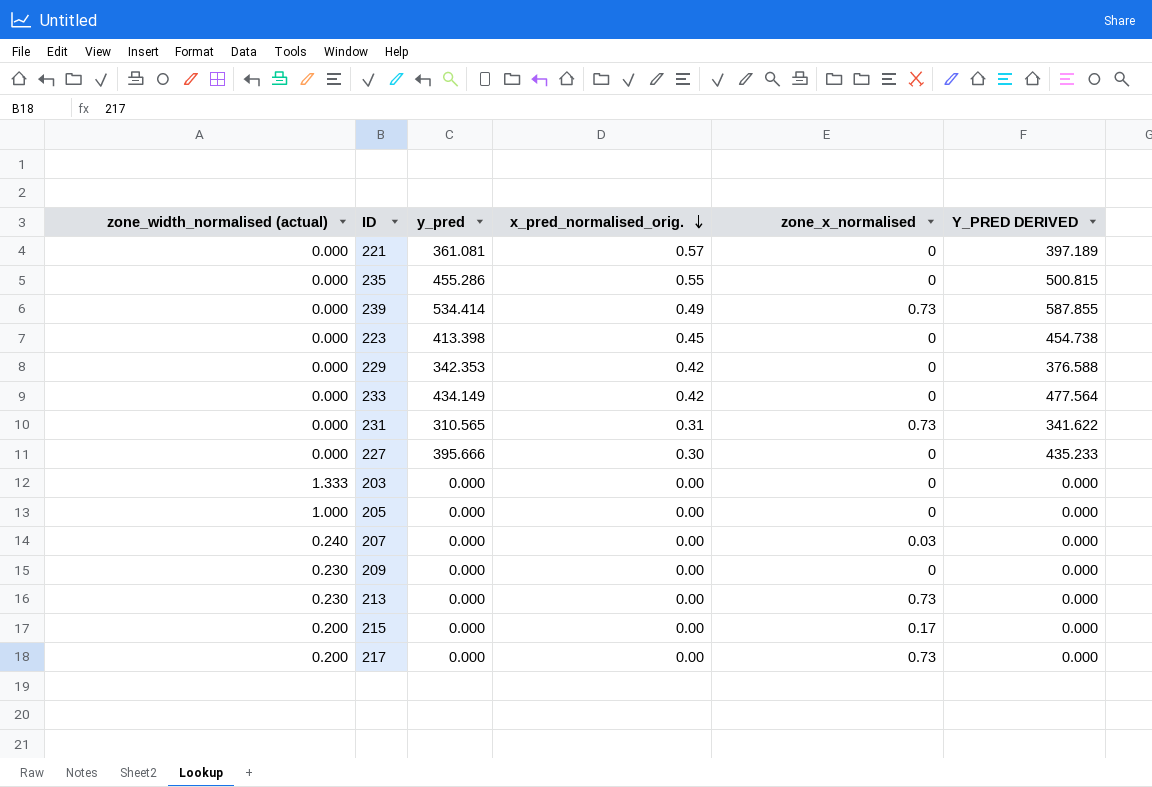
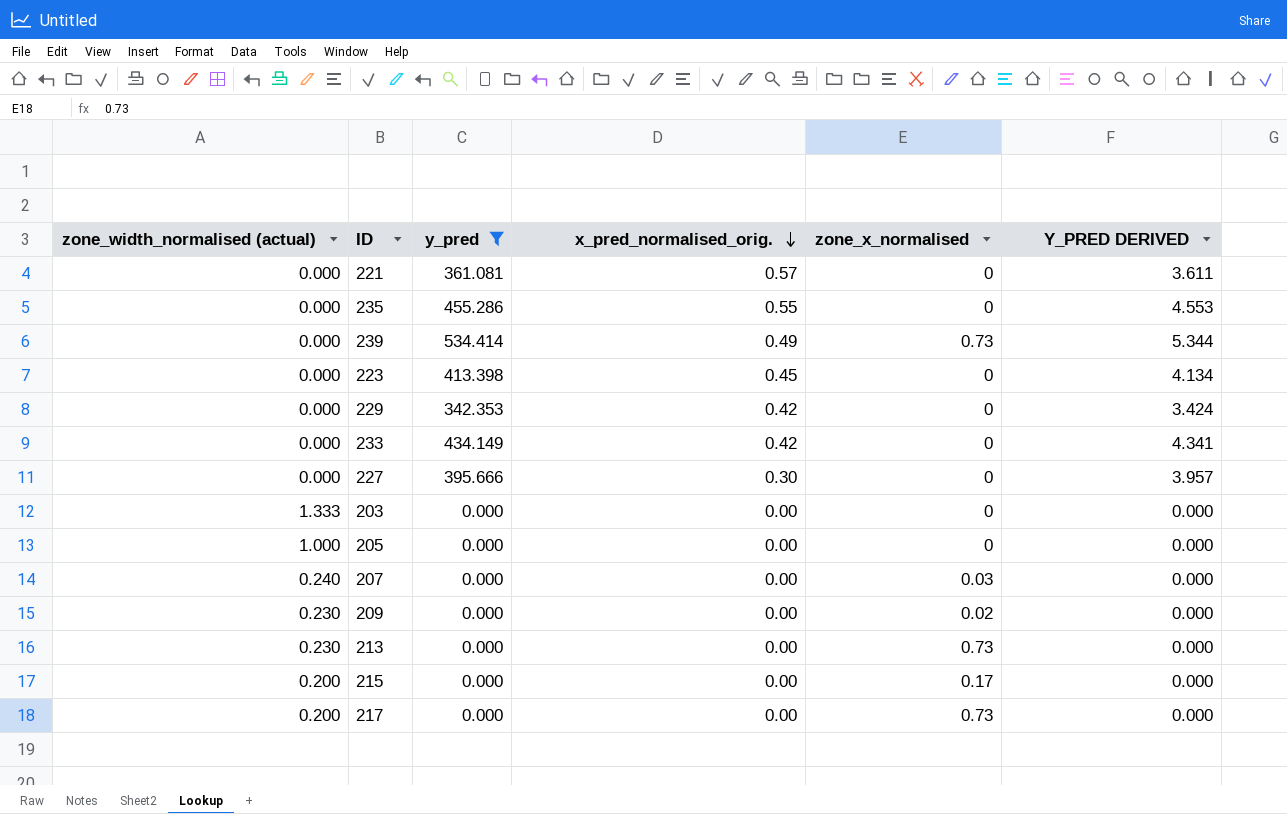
filter: none -> y_pred != 310.565
column Y_PRED DERIVED | formula: [y_pred] * 1.1 -> [y_pred] * 0.01
209 | zone_x_normalised: 0 -> 0.02

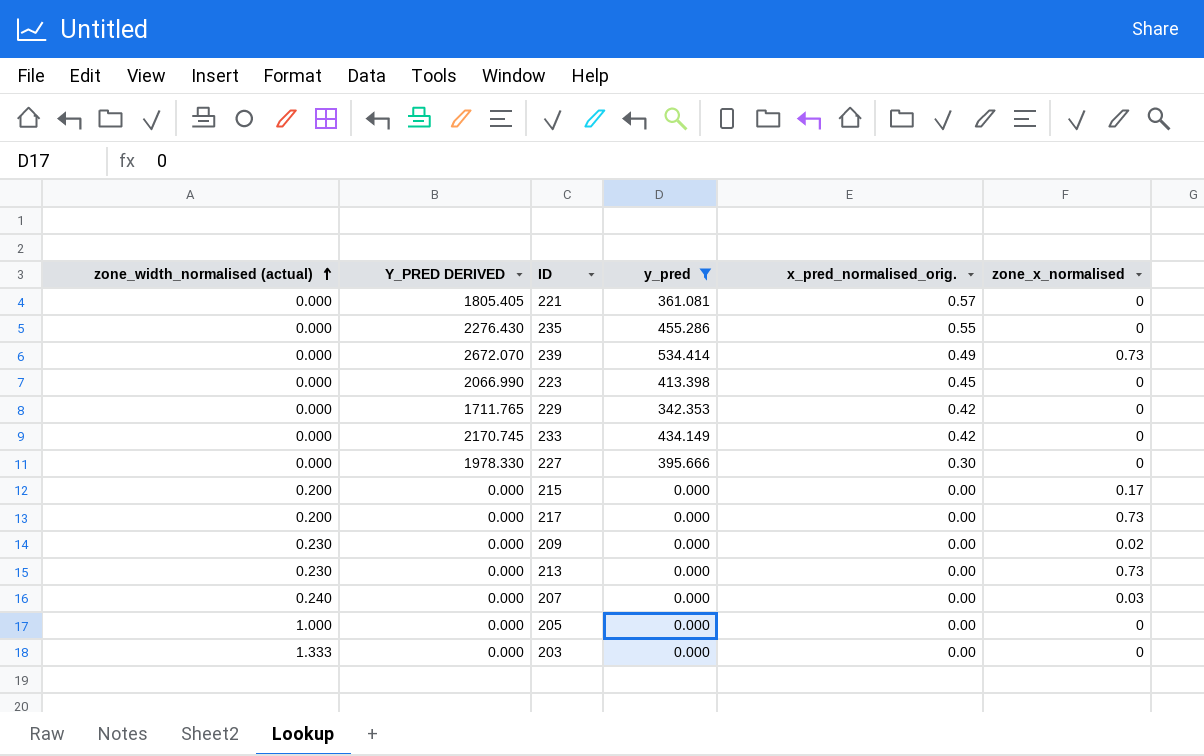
row order: x_pred_normalised_orig. descending -> zone_width_normalised (actual) ascending
column Y_PRED DERIVED | formula: [y_pred] * 0.01 -> [y_pred] * 5
column Y_PRED DERIVED | position: 6 -> 2

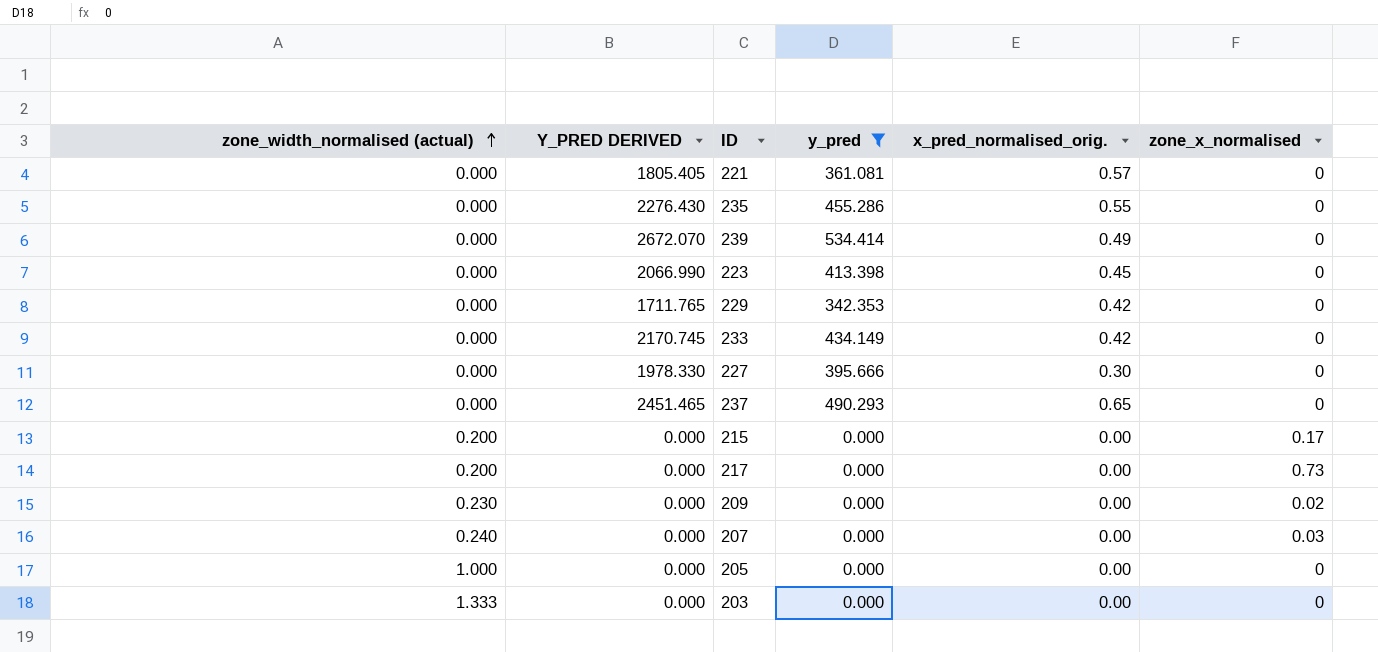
row 213: 0.230 | 0.000 | 0.000 | 0.00 | 0.73 -> none
239 | zone_x_normalised: 0.73 -> 0
row 237: none -> 0.000 | 2451.465 | 490.293 | 0.65 | 0

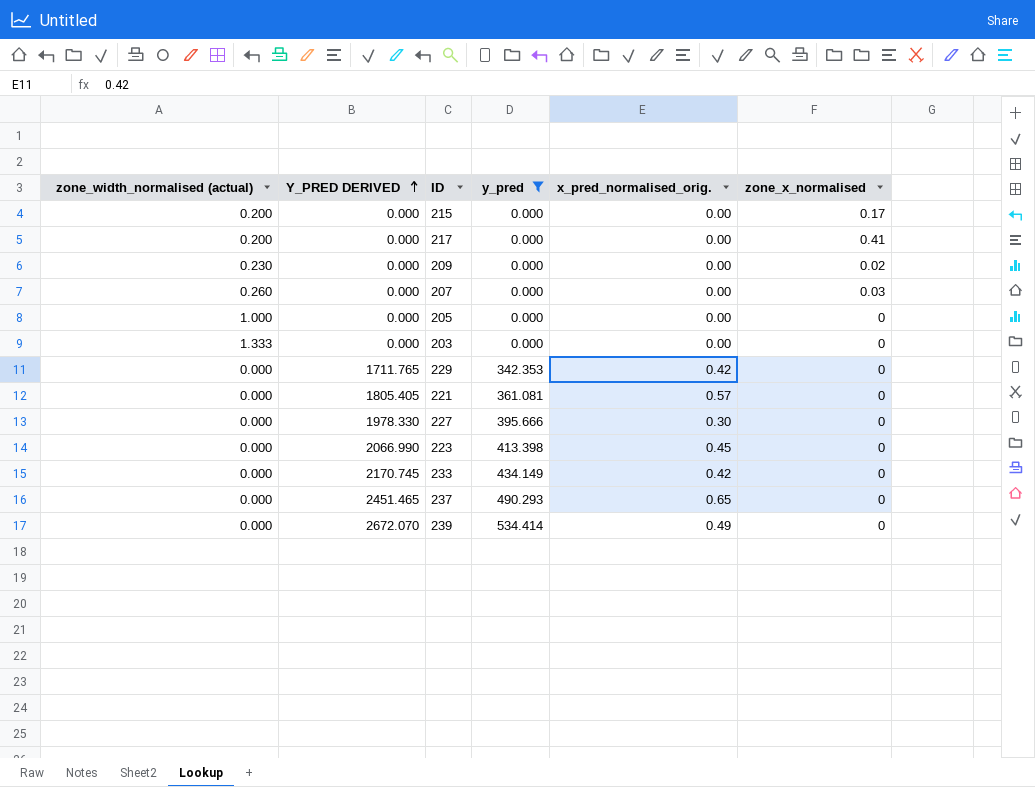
row order: zone_width_normalised (actual) ascending -> Y_PRED DERIVED ascending
row 235: 0.000 | 2276.430 | 455.286 | 0.55 | 0 -> none
217 | zone_x_normalised: 0.73 -> 0.41
207 | zone_width_normalised (actual): 0.240 -> 0.260

